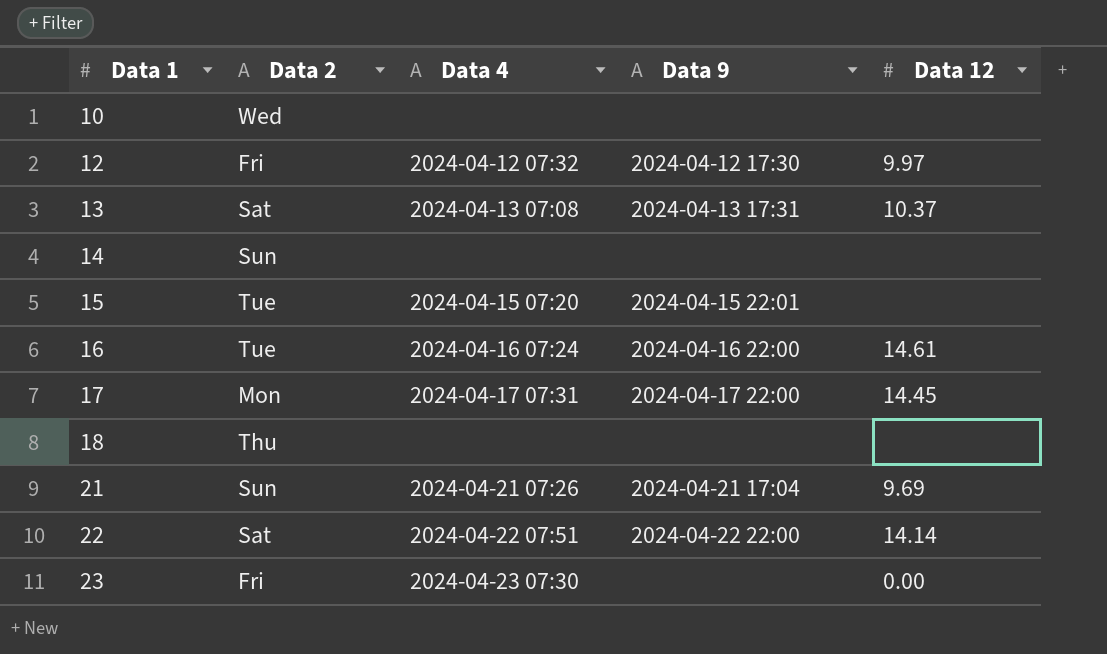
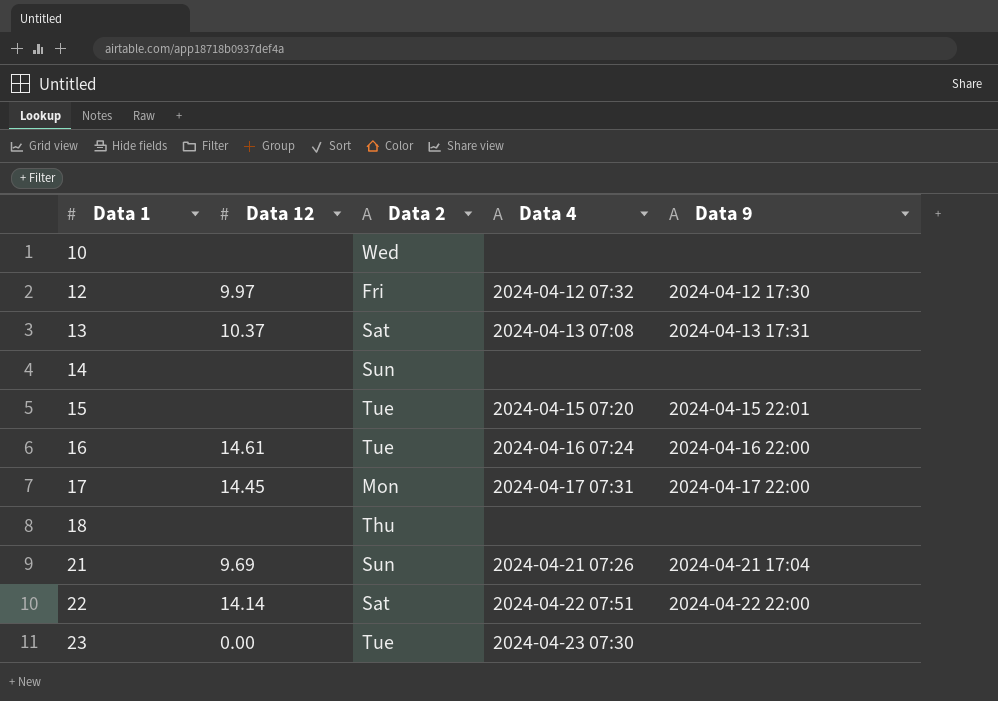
column Data 12 | position: 5 -> 2
23 | Data 2: Fri -> Tue

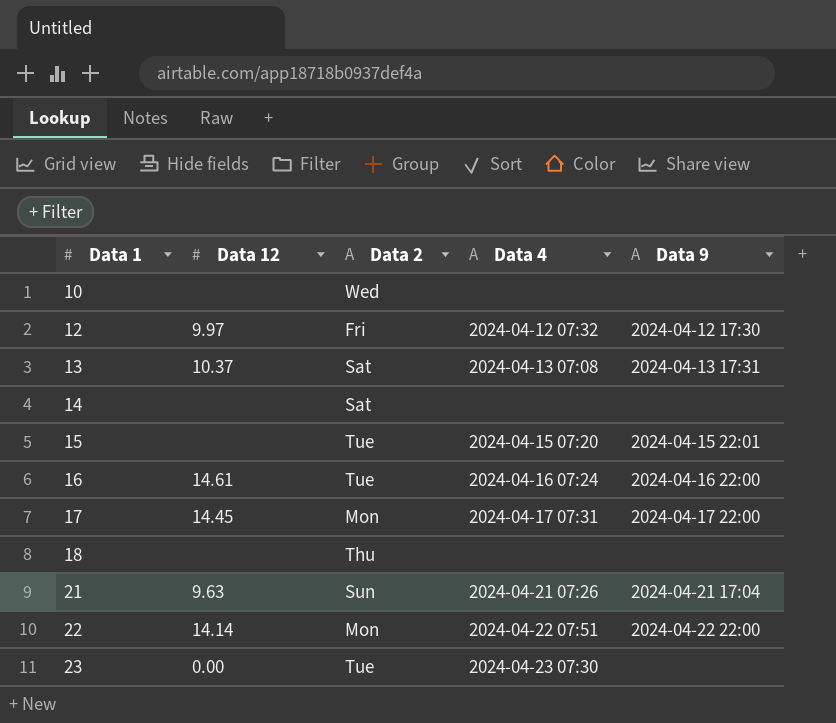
14 | Data 2: Sun -> Sat
21 | Data 12: 9.69 -> 9.63
22 | Data 2: Sat -> Mon

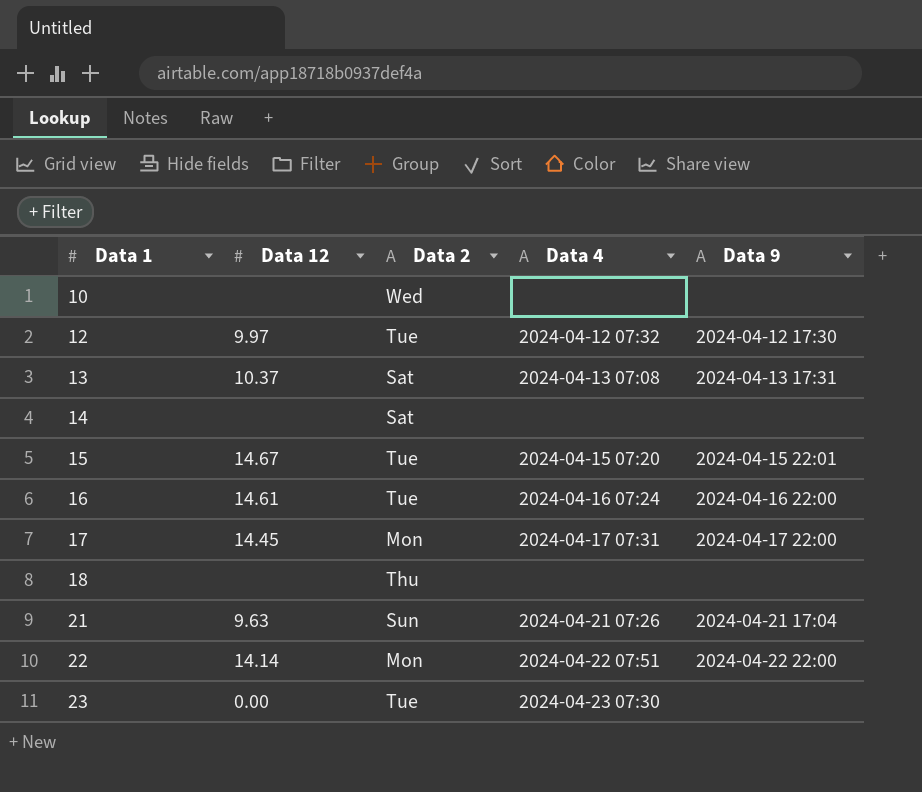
12 | Data 2: Fri -> Tue
15 | Data 12: none -> 14.67

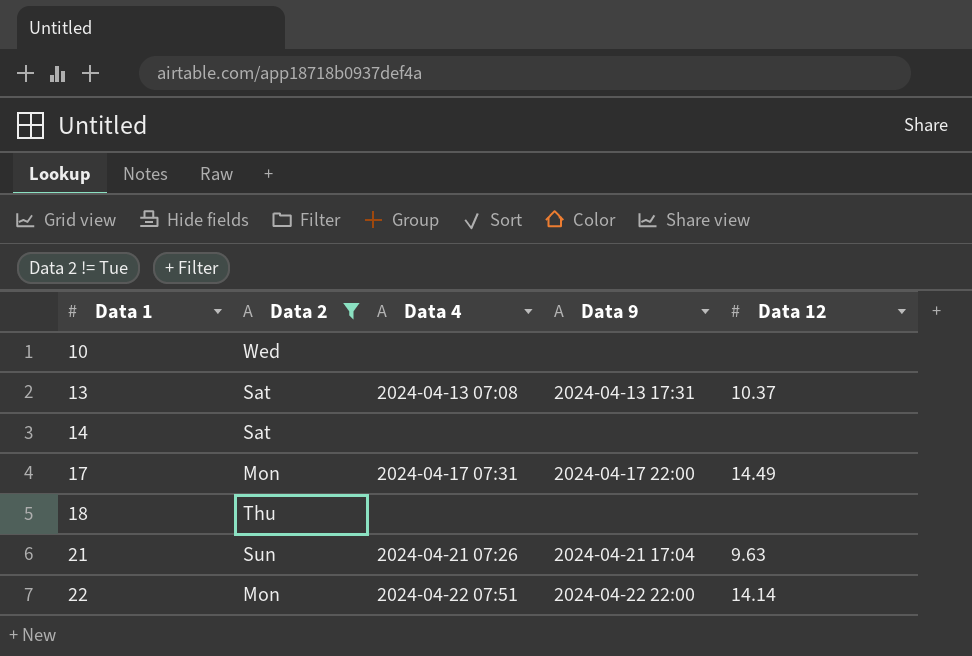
filter: none -> Data 2 != Tue
column Data 12 | position: 2 -> 5
17 | Data 12: 14.45 -> 14.49

